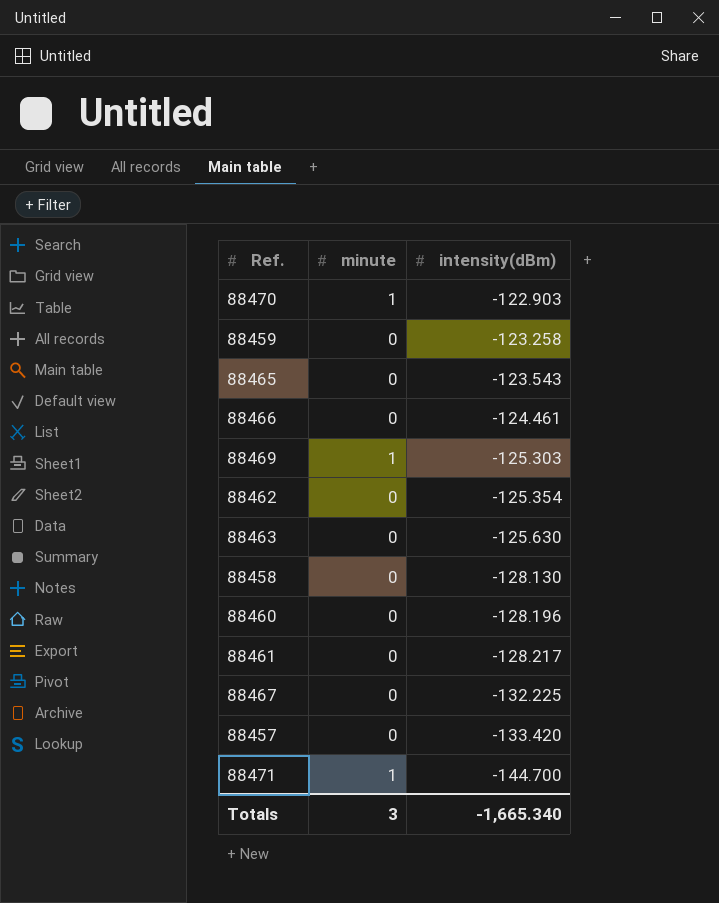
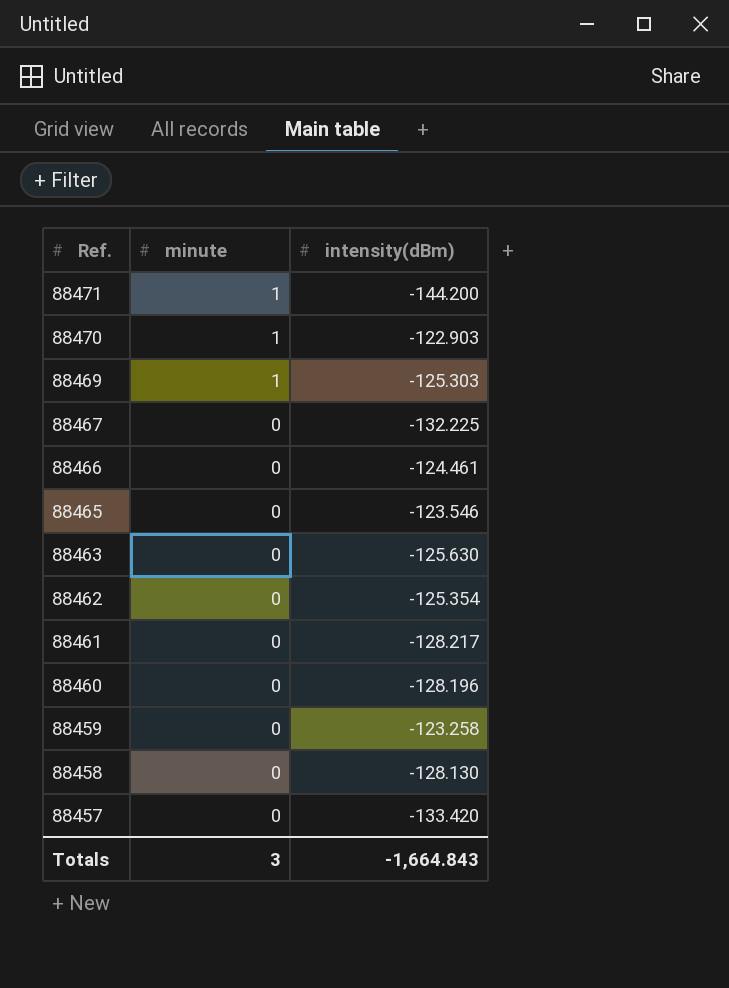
row order: intensity(dBm) descending -> Ref. descending
88471 | intensity(dBm): -144.700 -> -144.200
88465 | intensity(dBm): -123.543 -> -123.546
Totals | intensity(dBm): -1,665.340 -> -1,664.843

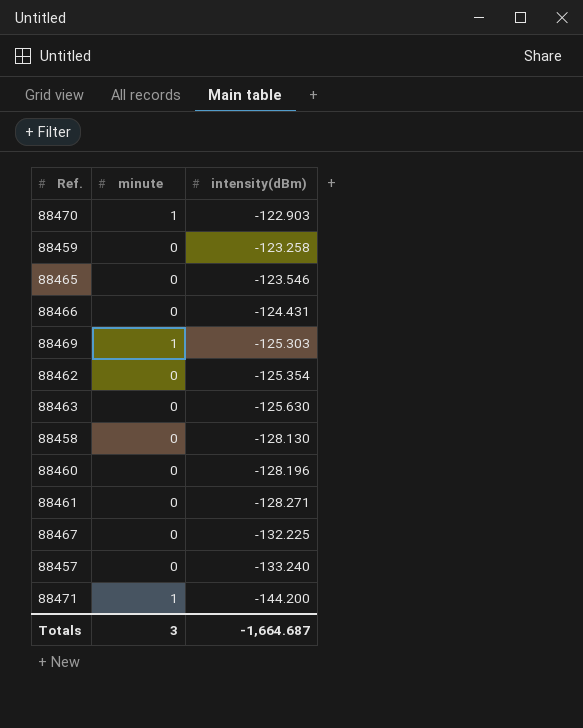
row order: Ref. descending -> intensity(dBm) descending
88466 | intensity(dBm): -124.461 -> -124.431
88461 | intensity(dBm): -128.217 -> -128.271
88457 | intensity(dBm): -133.420 -> -133.240
Totals | intensity(dBm): -1,664.843 -> -1,664.687

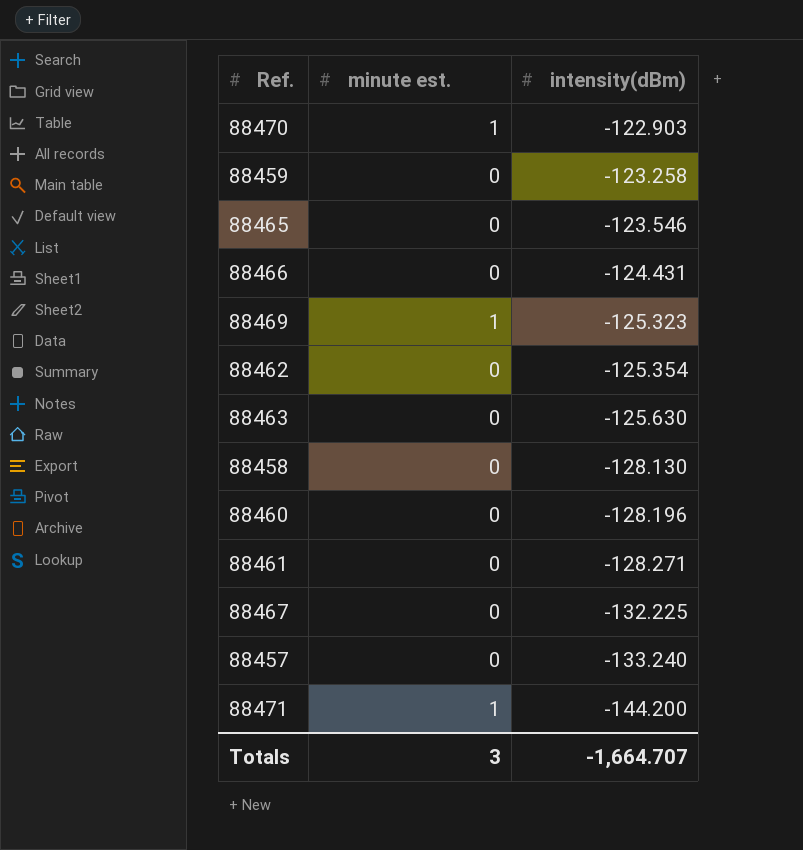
column name: minute -> minute est.
88469 | intensity(dBm): -125.303 -> -125.323
Totals | intensity(dBm): -1,664.687 -> -1,664.707

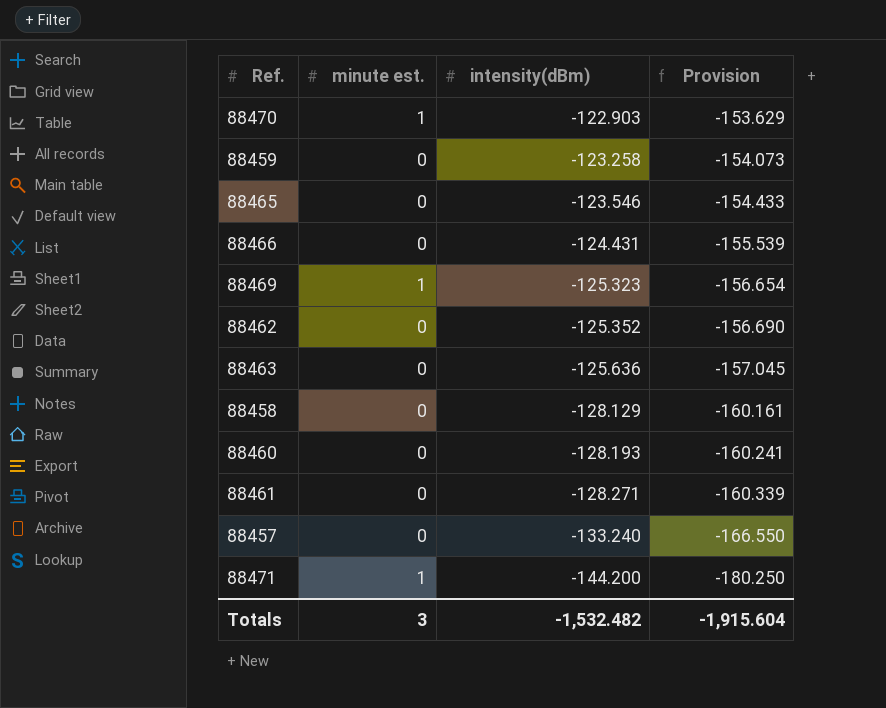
column Provision | formula: none -> [intensity(dBm)] * 1.25
row 88467: 0 | -132.225 -> none
88462 | intensity(dBm): -125.354 -> -125.352
88463 | intensity(dBm): -125.630 -> -125.636
88458 | intensity(dBm): -128.130 -> -128.129
88460 | intensity(dBm): -128.196 -> -128.193
Totals | intensity(dBm): -1,664.707 -> -1,532.482

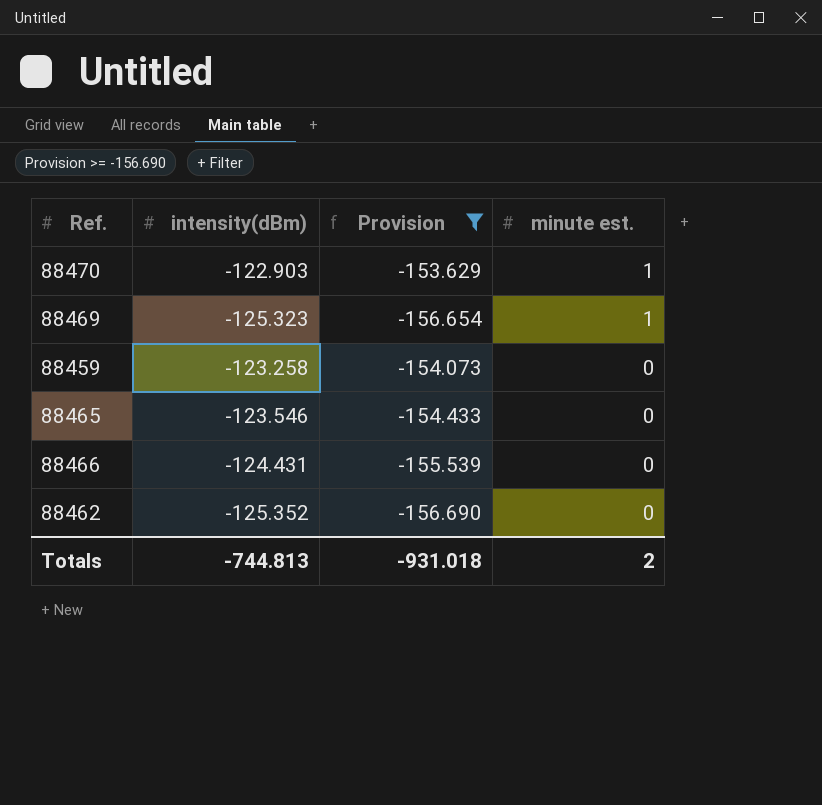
filter: none -> Provision >= -156.690
row order: intensity(dBm) descending -> minute est. descending
column minute est. | position: 2 -> 4
Totals | intensity(dBm): -1,532.482 -> -744.813
Totals | Provision: -1,915.604 -> -931.018
Totals | minute est.: 3 -> 2

